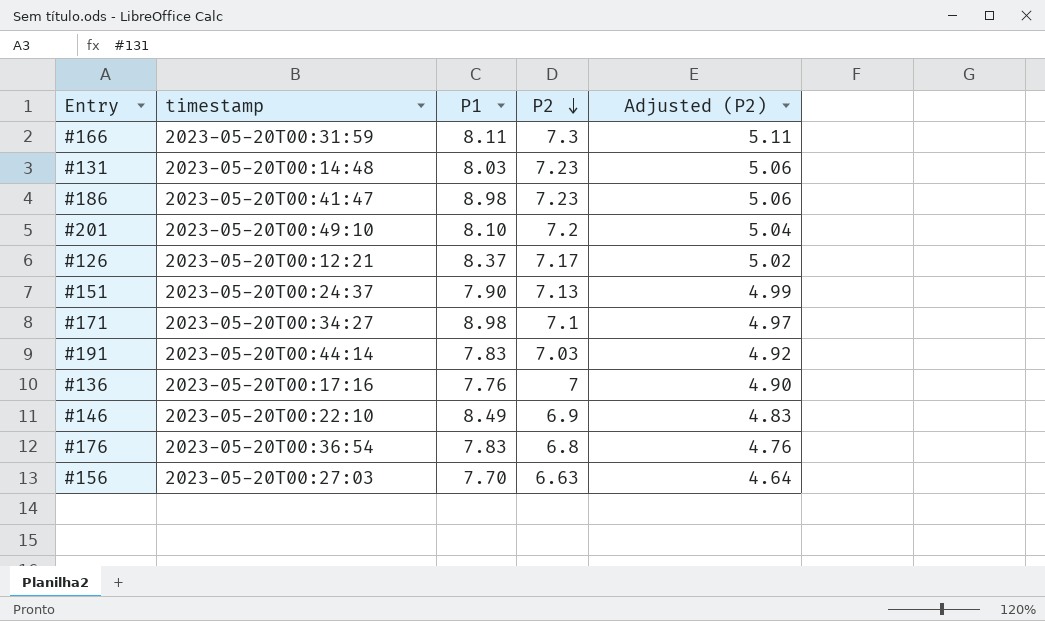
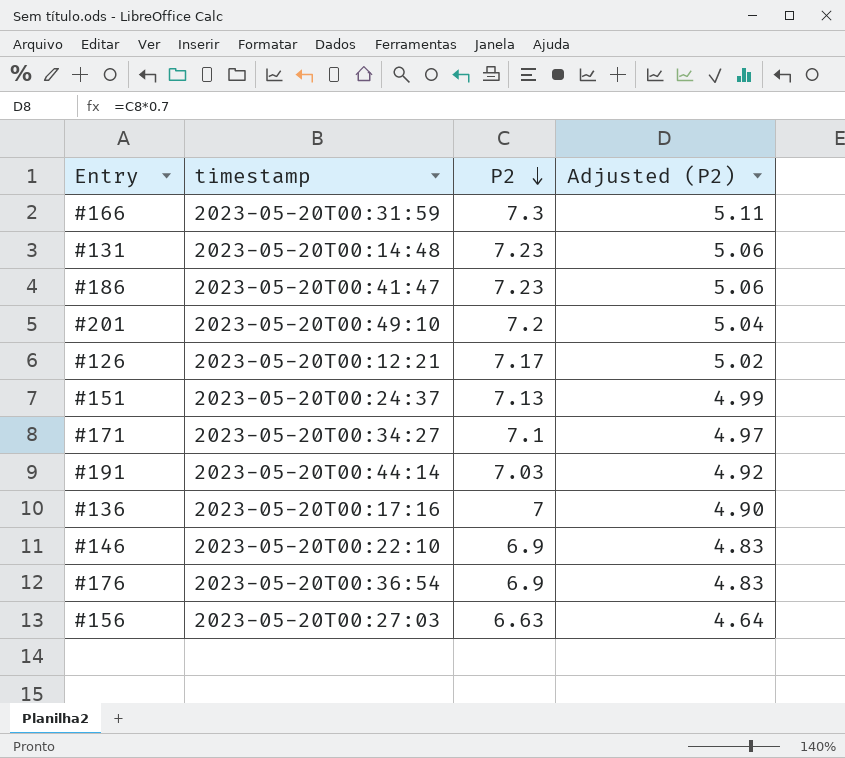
column P1 | position: 3 -> none
#176 | P2: 6.8 -> 6.9
#176 | Adjusted (P2): 4.76 -> 4.83

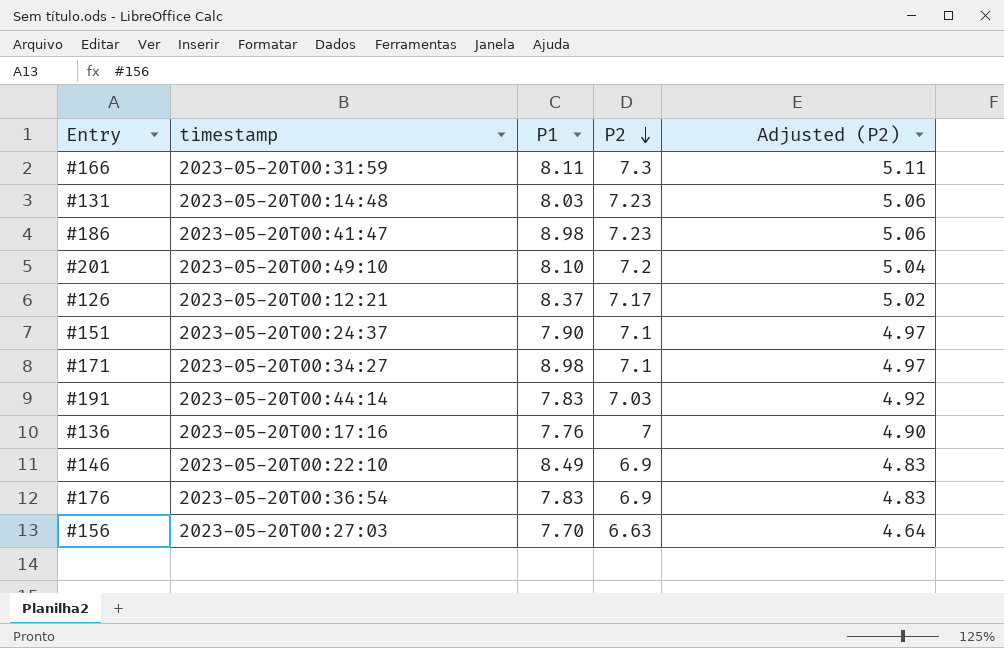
column P1 | position: none -> 3
#151 | P2: 7.13 -> 7.1
#151 | Adjusted (P2): 4.99 -> 4.97

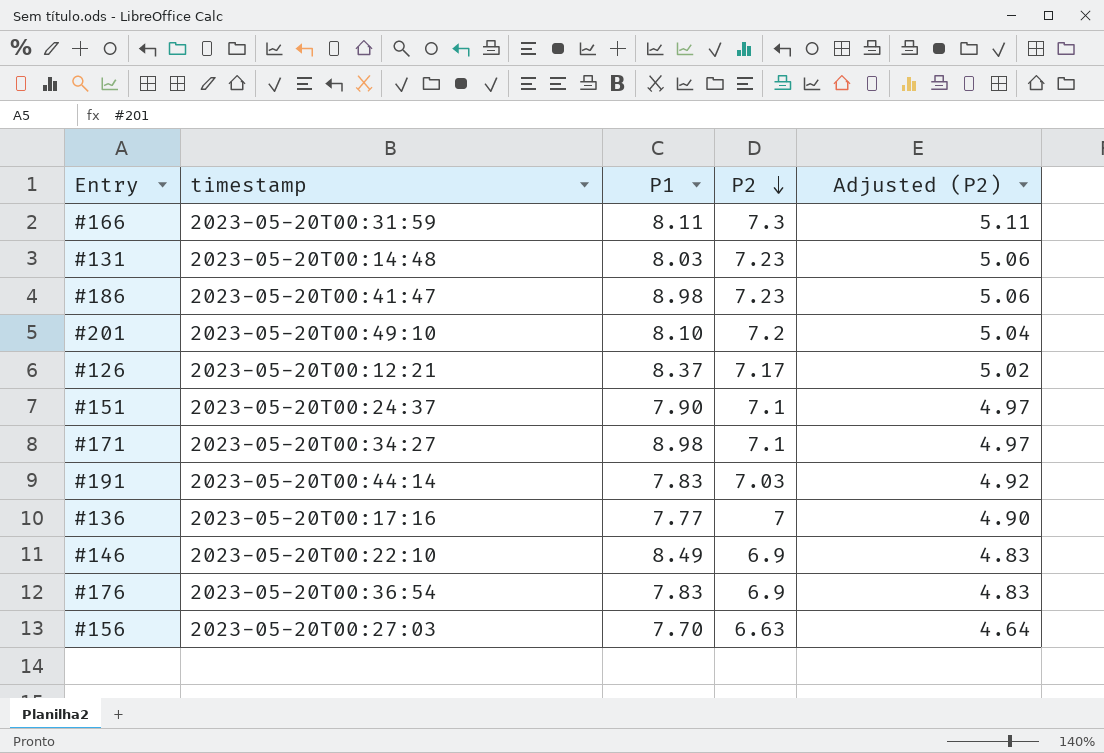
#136 | P1: 7.76 -> 7.77

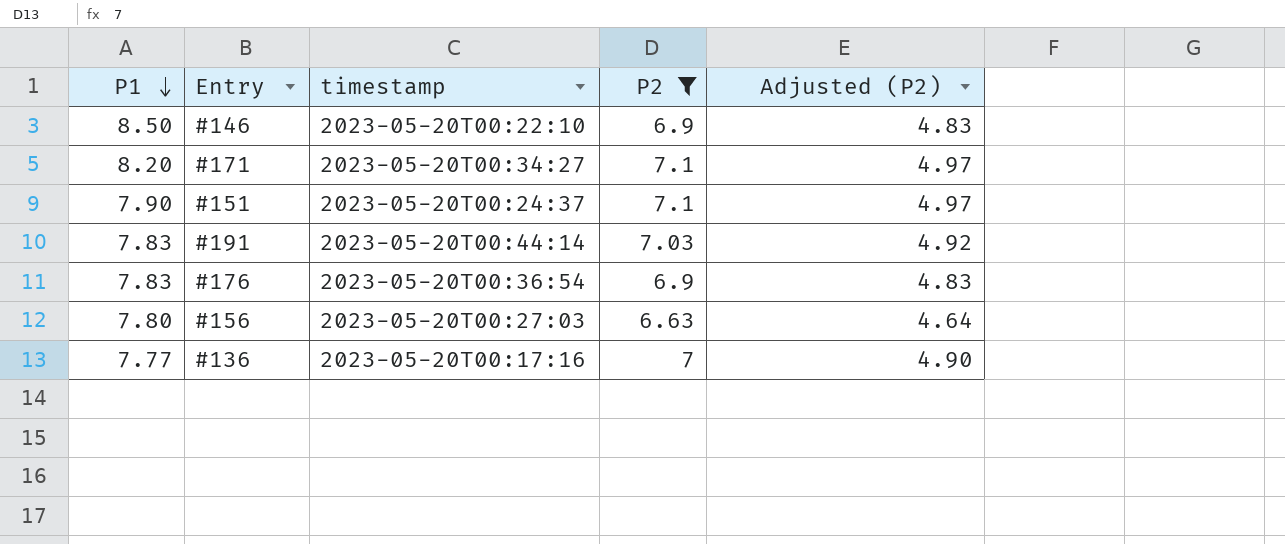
filter: none -> P2 <= 7.1
row order: P2 descending -> P1 descending
column P1 | position: 3 -> 1
#146 | P1: 8.49 -> 8.50
#171 | P1: 8.98 -> 8.20
#156 | P1: 7.70 -> 7.80

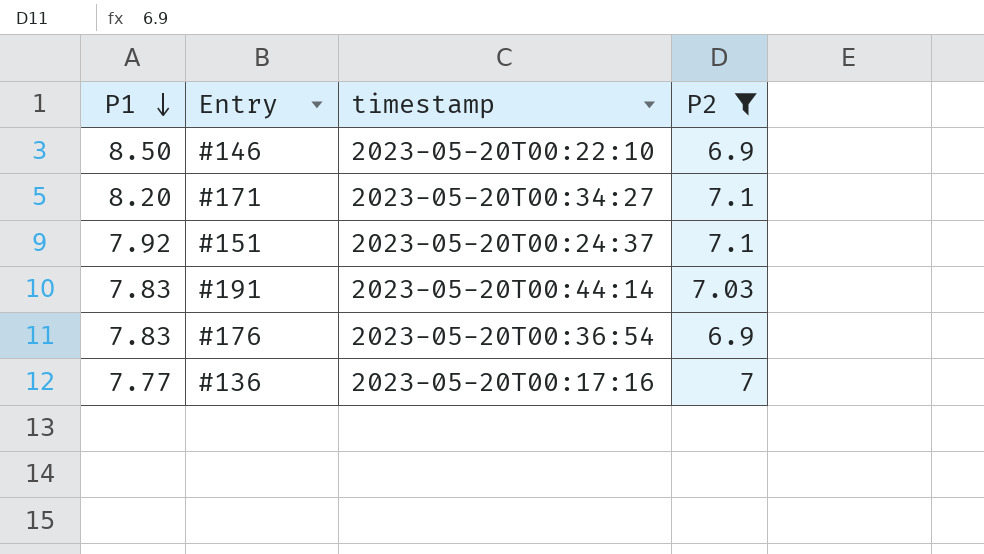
column Adjusted (P2) | formula: [P2] * 0.7 -> none
row #156: 7.80 | 2023-05-20T00:27:03 | 6.63 | 4.64 -> none
#151 | P1: 7.90 -> 7.92

